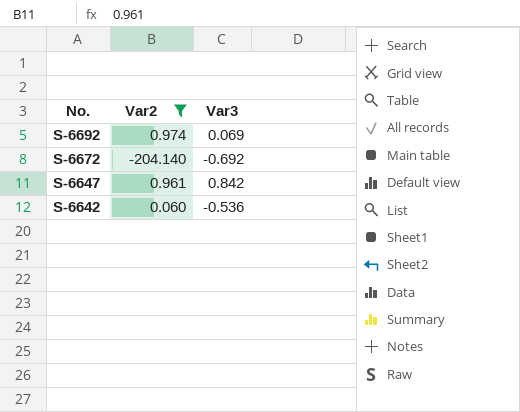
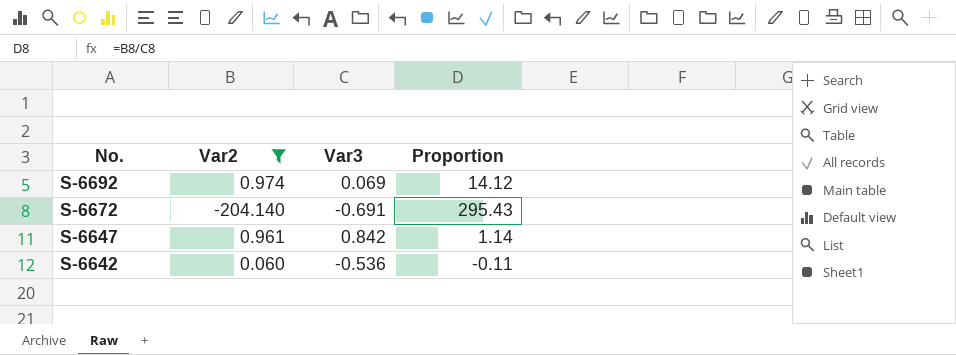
column Proportion | formula: none -> [Var2] / [Var3]
S-6672 | Var3: -0.692 -> -0.691

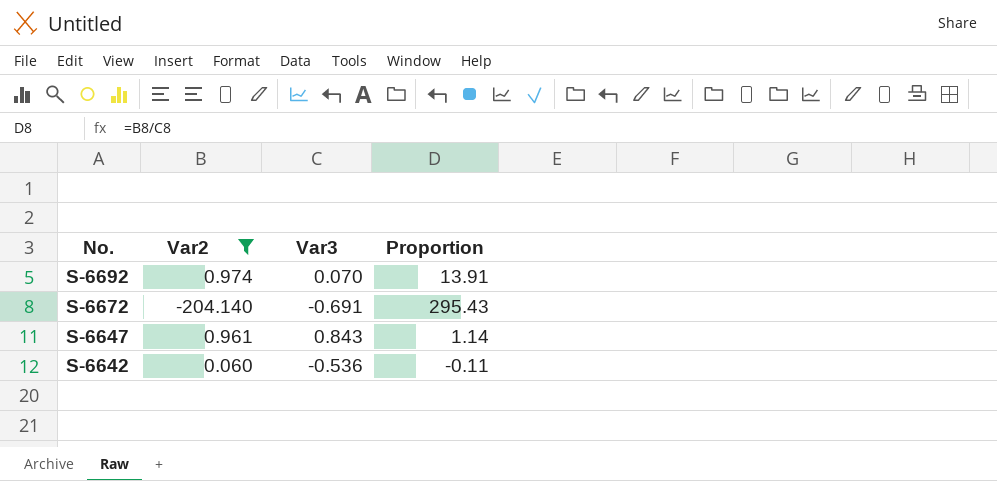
S-6692 | Var3: 0.069 -> 0.070
S-6692 | Proportion: 14.12 -> 13.91
S-6647 | Var3: 0.842 -> 0.843

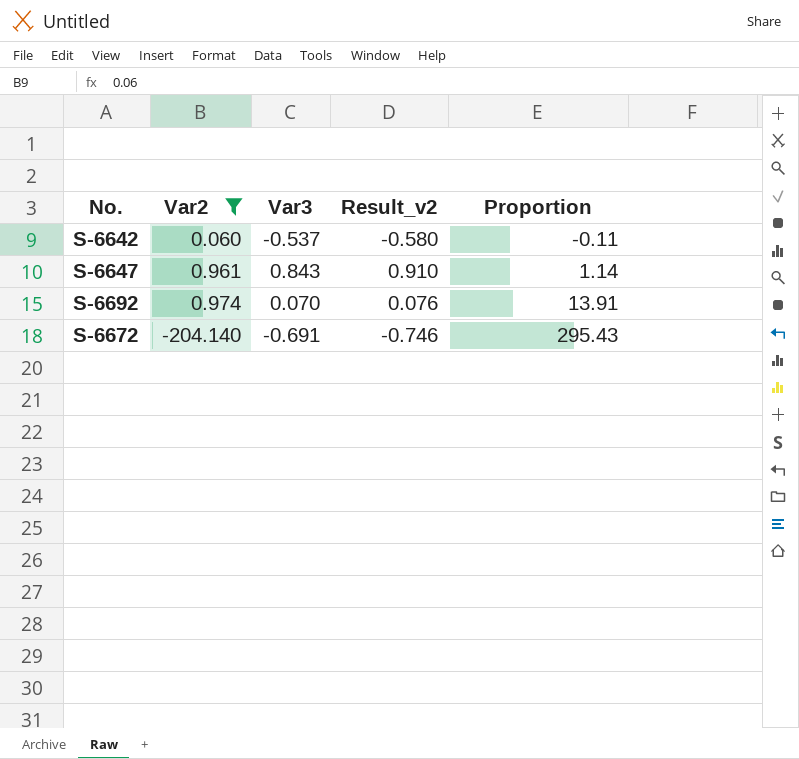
row order: No. descending -> Proportion ascending
column Result_v2 | formula: none -> [Var3] * 1.08
S-6642 | Var3: -0.536 -> -0.537

